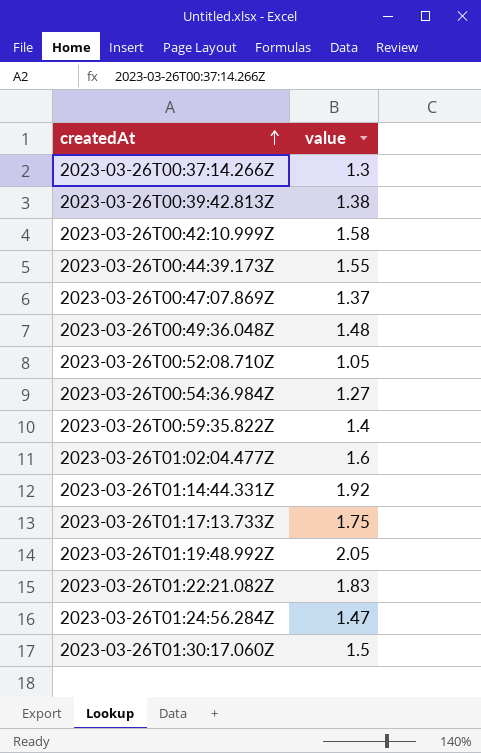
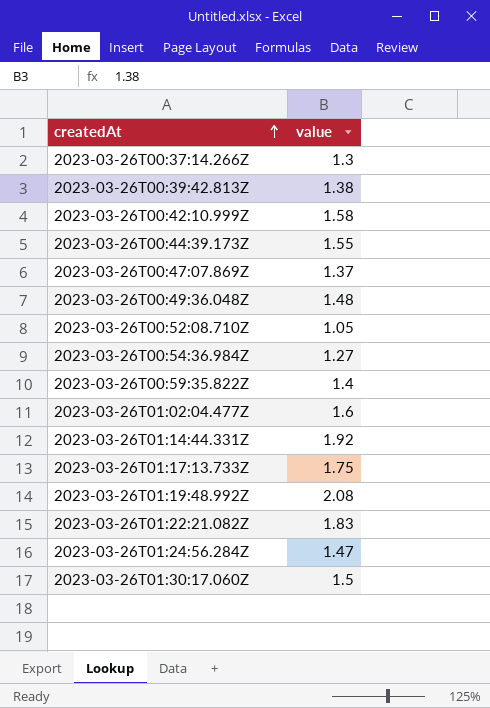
2023-03-26T01:19:48.992Z | value: 2.05 -> 2.08

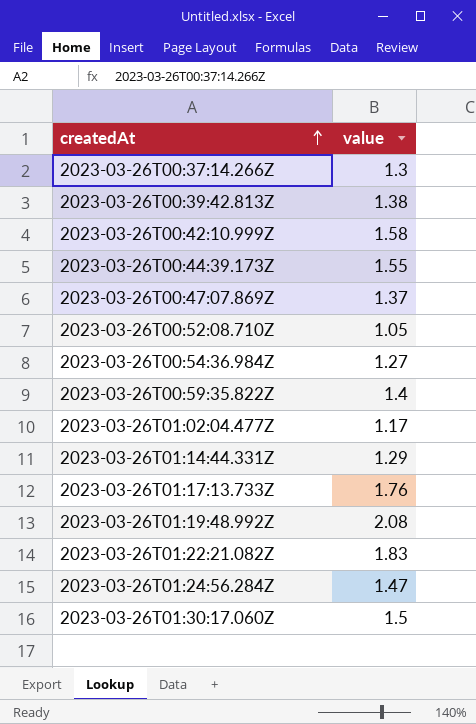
row 2023-03-26T00:49:36.048Z: 1.48 -> none
2023-03-26T01:02:04.477Z | value: 1.6 -> 1.17
2023-03-26T01:14:44.331Z | value: 1.92 -> 1.29
2023-03-26T01:17:13.733Z | value: 1.75 -> 1.76

